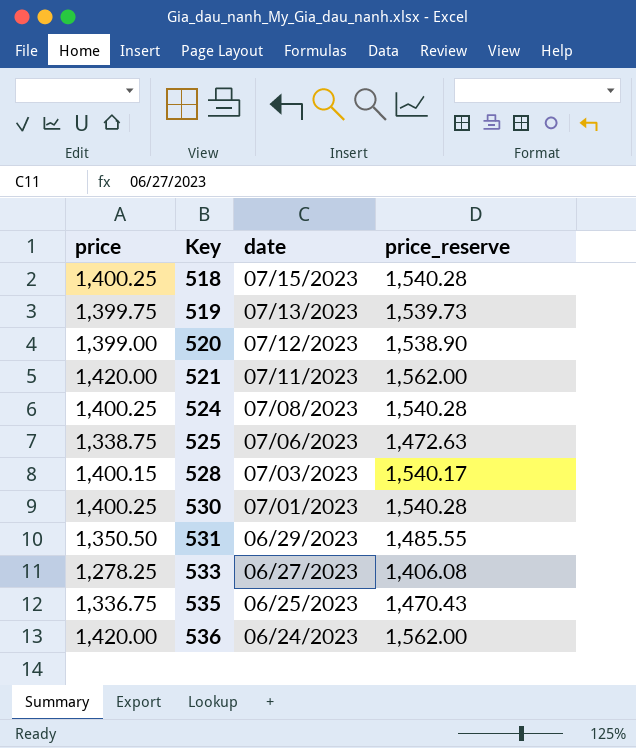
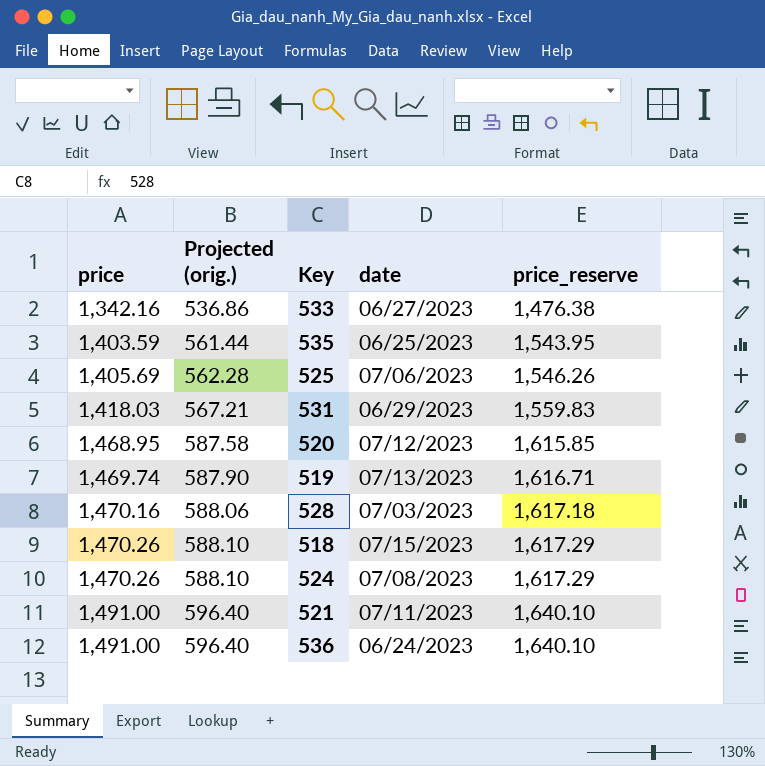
row order: Key ascending -> price ascending
column Projected (orig.) | formula: none -> [price] * 0.4
row 530: 1,400.25 | 07/01/2023 | 1,540.28 -> none
533 | price: 1,278.25 -> 1,342.16
533 | price_reserve: 1,406.08 -> 1,476.38
535 | price: 1,336.75 -> 1,403.59
535 | price_reserve: 1,470.43 -> 1,543.95
525 | price: 1,338.75 -> 1,405.69
525 | price_reserve: 1,472.63 -> 1,546.26
531 | price: 1,350.50 -> 1,418.03
531 | price_reserve: 1,485.55 -> 1,559.83
520 | price: 1,399.00 -> 1,468.95
520 | price_reserve: 1,538.90 -> 1,615.85
519 | price: 1,399.75 -> 1,469.74
519 | price_reserve: 1,539.73 -> 1,616.71
528 | price: 1,400.15 -> 1,470.16
528 | price_reserve: 1,540.17 -> 1,617.18
518 | price: 1,400.25 -> 1,470.26
518 | price_reserve: 1,540.28 -> 1,617.29
524 | price: 1,400.25 -> 1,470.26
524 | price_reserve: 1,540.28 -> 1,617.29
521 | price: 1,420.00 -> 1,491.00
521 | price_reserve: 1,562.00 -> 1,640.10
536 | price: 1,420.00 -> 1,491.00
536 | price_reserve: 1,562.00 -> 1,640.10

